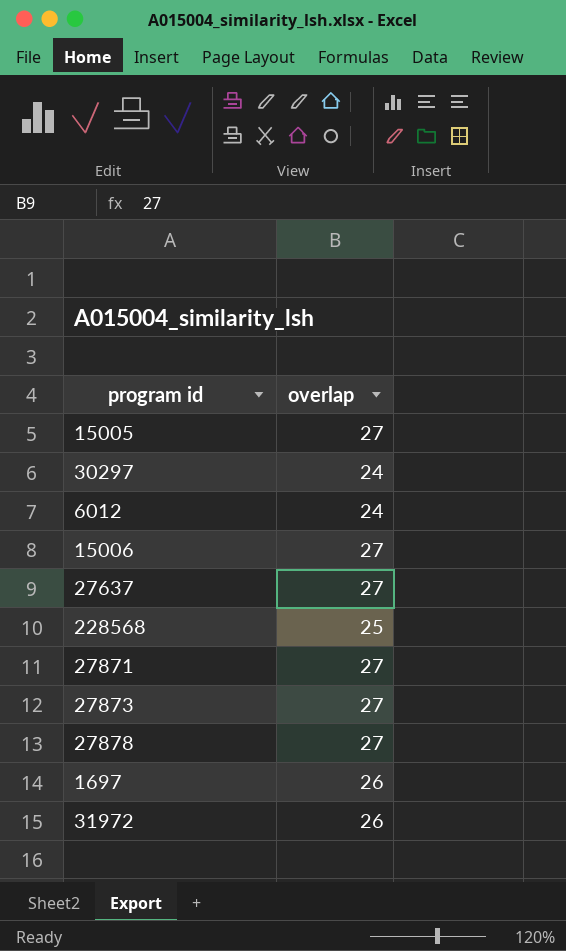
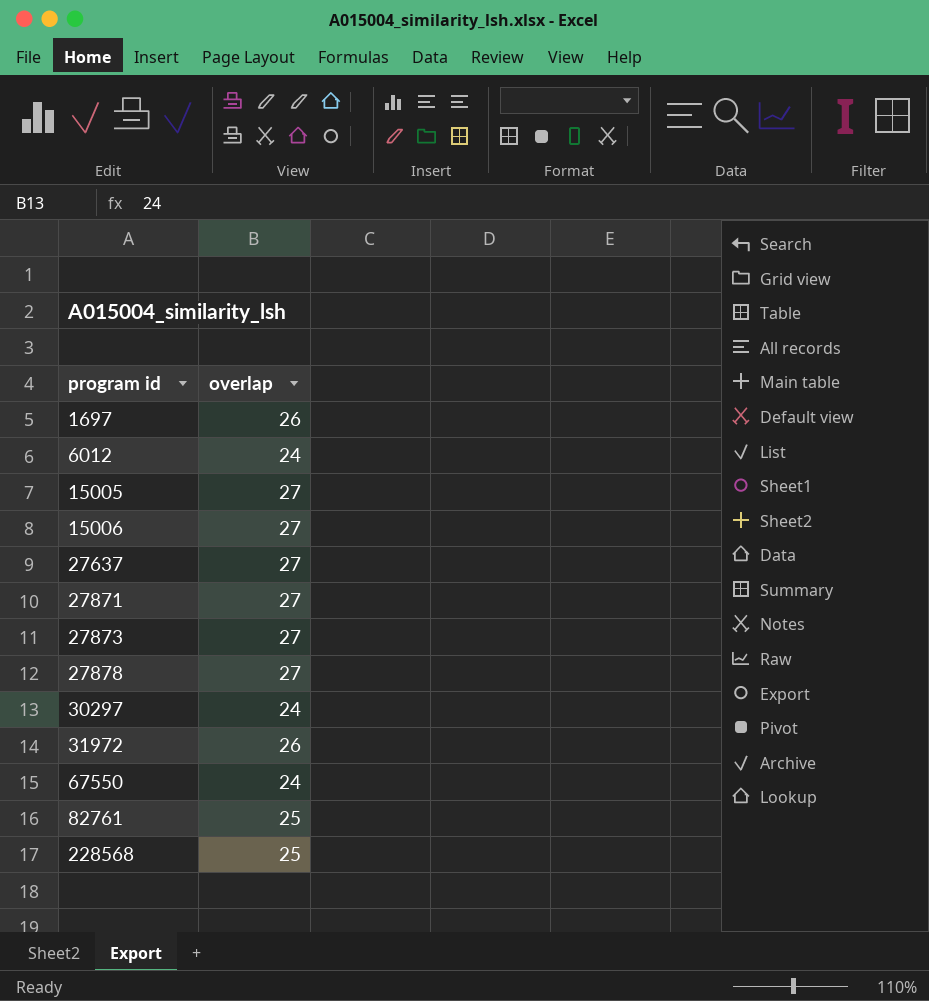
row order: none -> program id ascending
row 67550: none -> 24
row 82761: none -> 25

